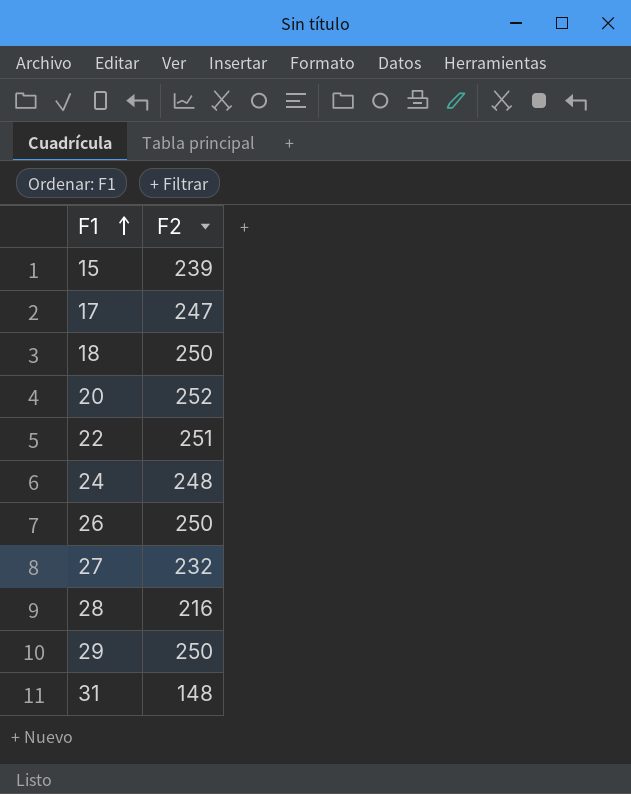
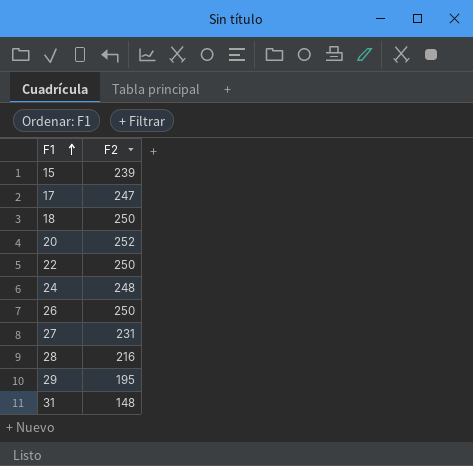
22 | F2: 251 -> 250
27 | F2: 232 -> 231
29 | F2: 250 -> 195

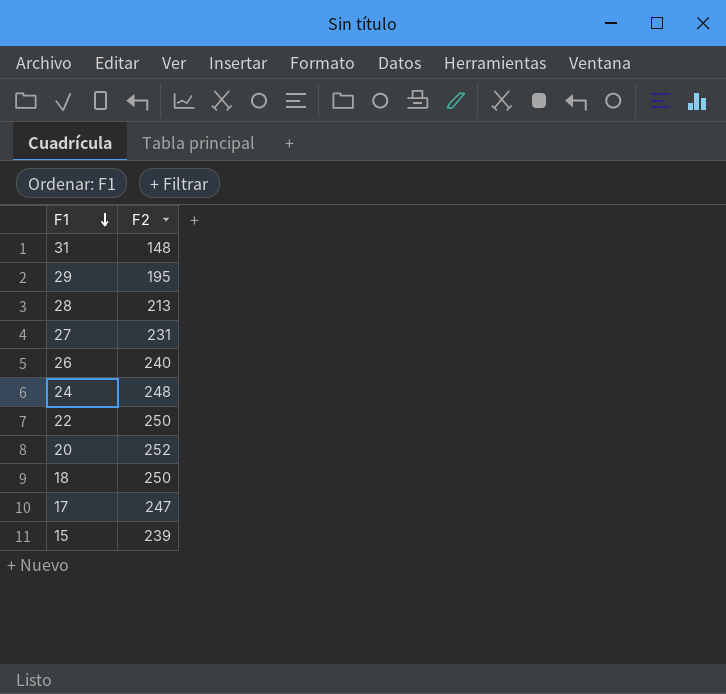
row order: F1 ascending -> F1 descending
28 | F2: 216 -> 213
26 | F2: 250 -> 240

